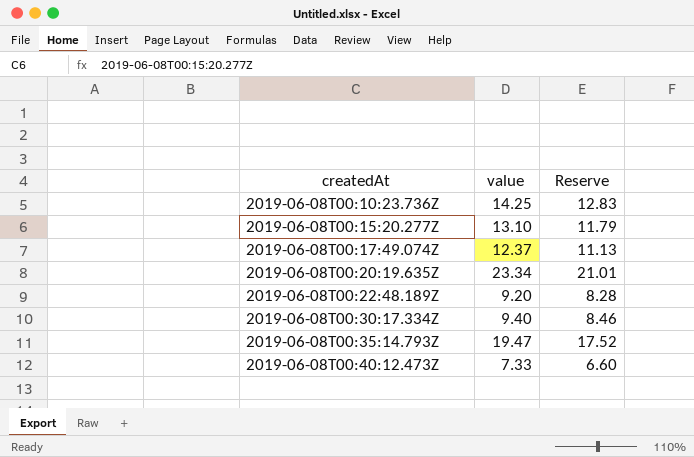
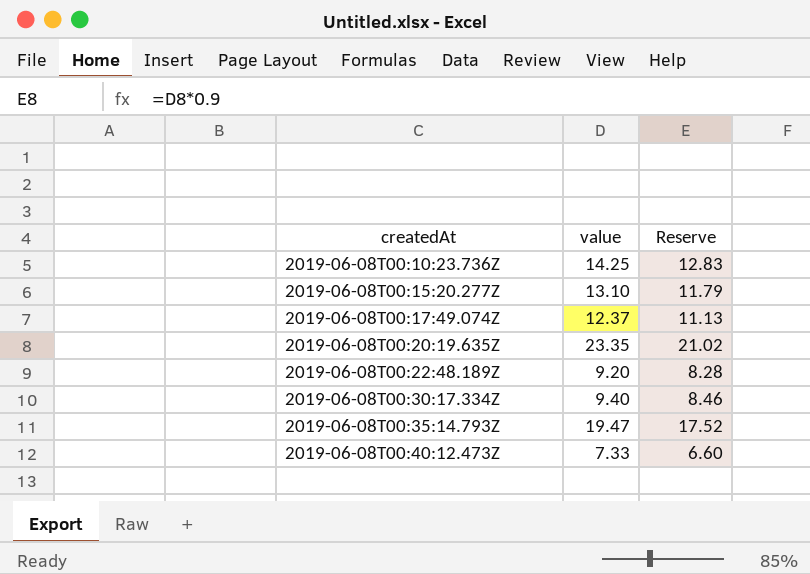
2019-06-08T00:20:19.635Z | value: 23.34 -> 23.35
2019-06-08T00:20:19.635Z | Reserve: 21.01 -> 21.02

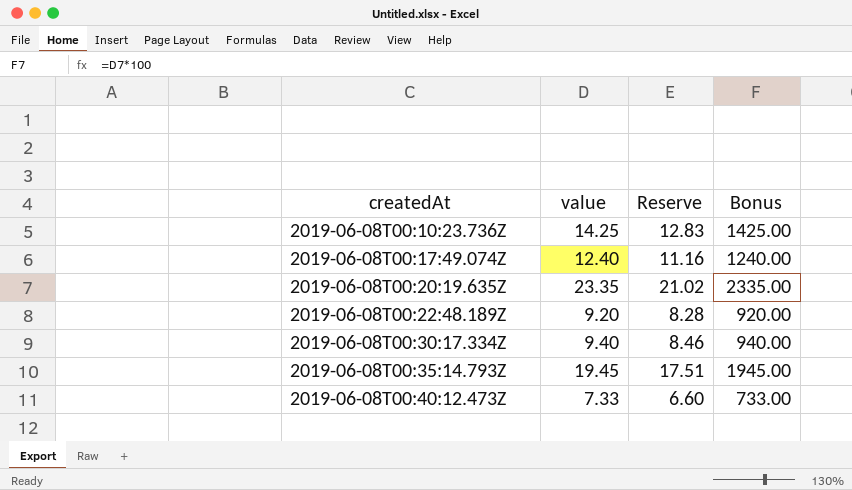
column Bonus | formula: none -> [value] * 100
row 2019-06-08T00:15:20.277Z: 13.10 | 11.79 -> none
2019-06-08T00:17:49.074Z | value: 12.37 -> 12.40
2019-06-08T00:17:49.074Z | Reserve: 11.13 -> 11.16
2019-06-08T00:35:14.793Z | value: 19.47 -> 19.45
2019-06-08T00:35:14.793Z | Reserve: 17.52 -> 17.51

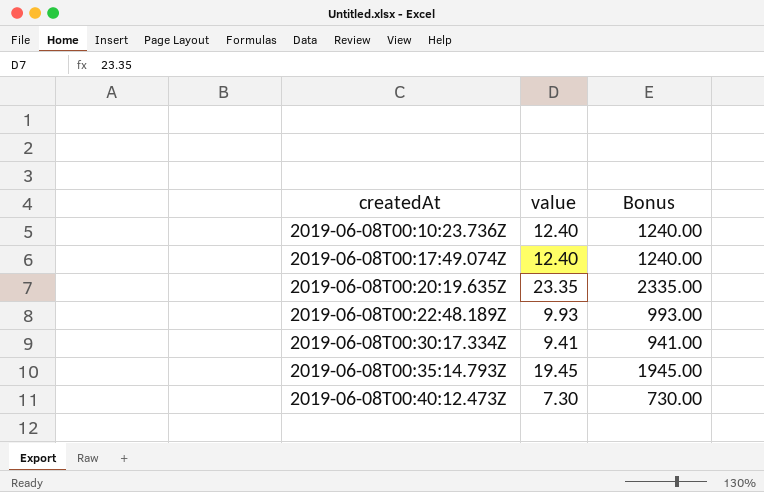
column Reserve | formula: [value] * 0.9 -> none
2019-06-08T00:10:23.736Z | value: 14.25 -> 12.40
2019-06-08T00:10:23.736Z | Bonus: 1425.00 -> 1240.00
2019-06-08T00:22:48.189Z | value: 9.20 -> 9.93
2019-06-08T00:22:48.189Z | Bonus: 920.00 -> 993.00
2019-06-08T00:30:17.334Z | value: 9.40 -> 9.41
2019-06-08T00:30:17.334Z | Bonus: 940.00 -> 941.00
2019-06-08T00:40:12.473Z | value: 7.33 -> 7.30
2019-06-08T00:40:12.473Z | Bonus: 733.00 -> 730.00

